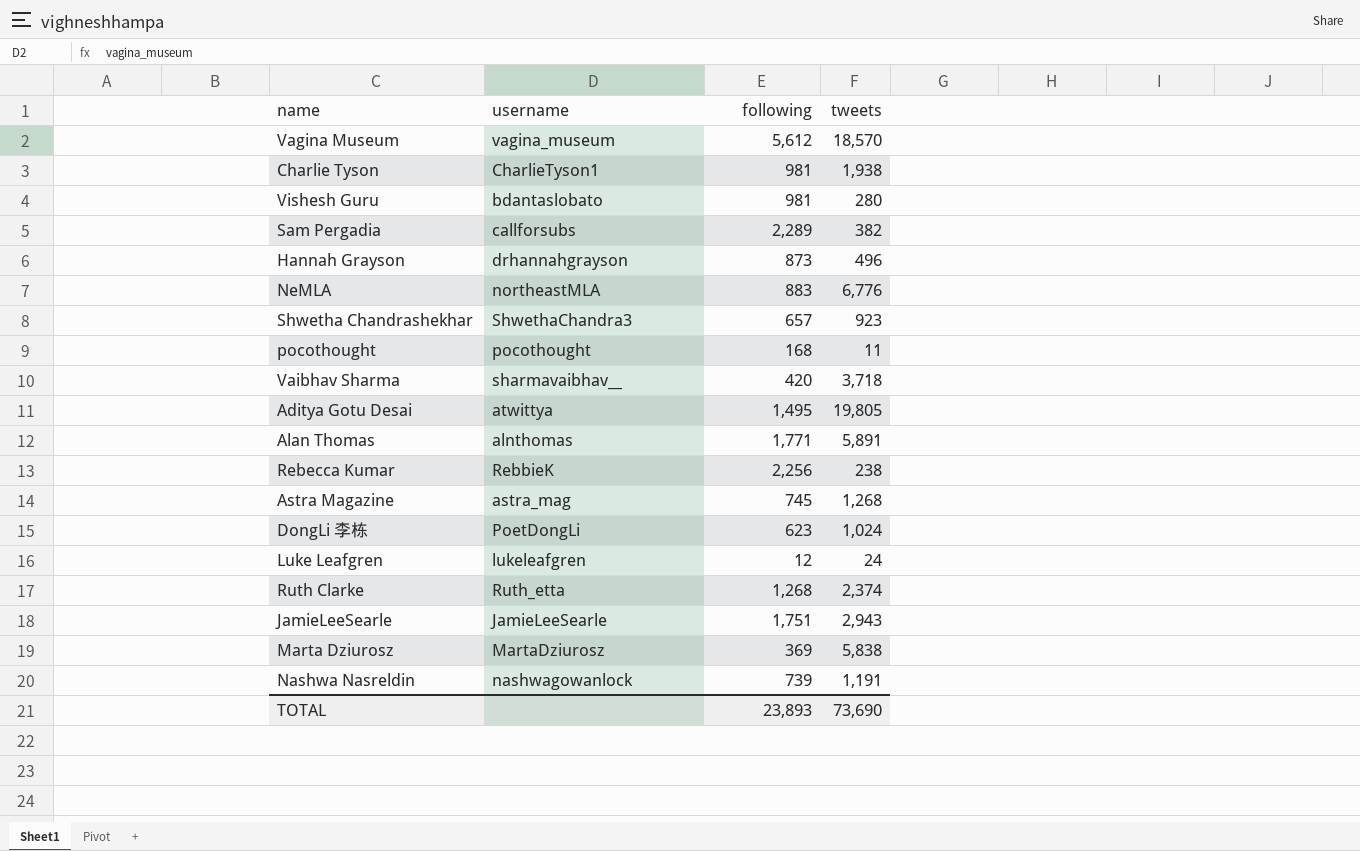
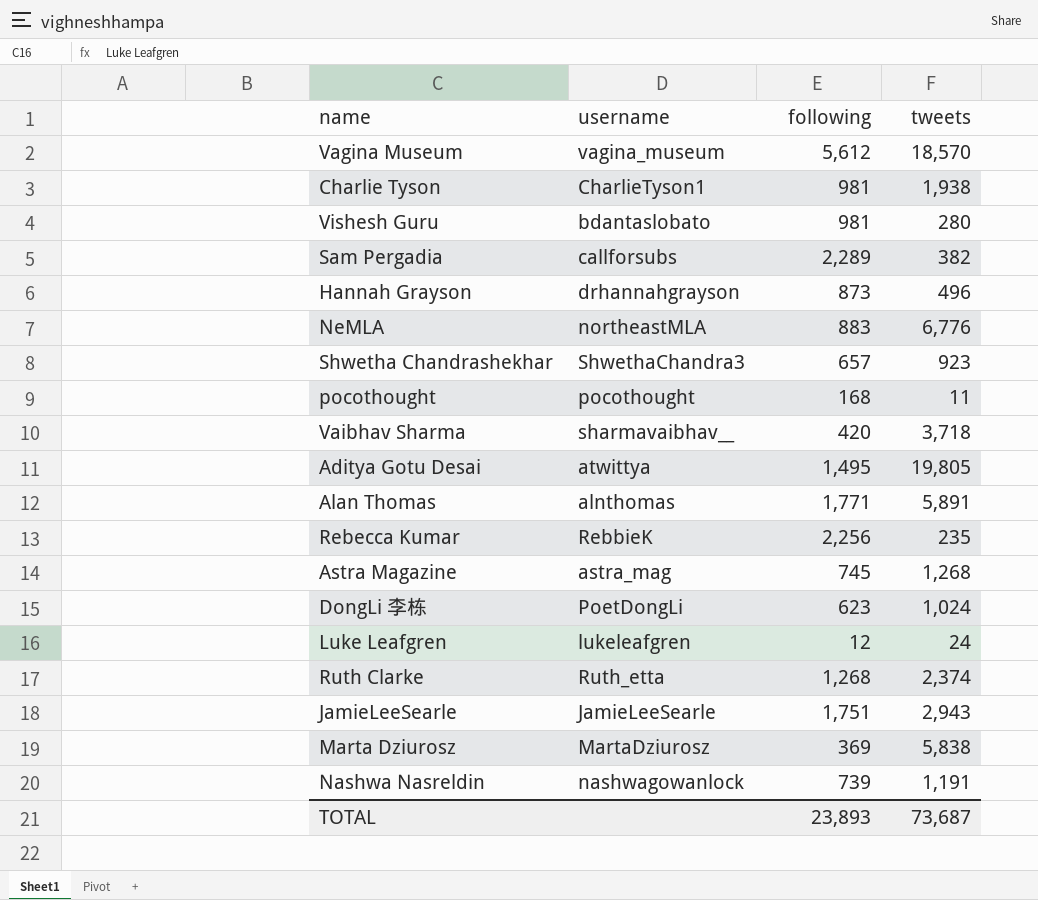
Rebecca Kumar | tweets: 238 -> 235
TOTAL | tweets: 73,690 -> 73,687

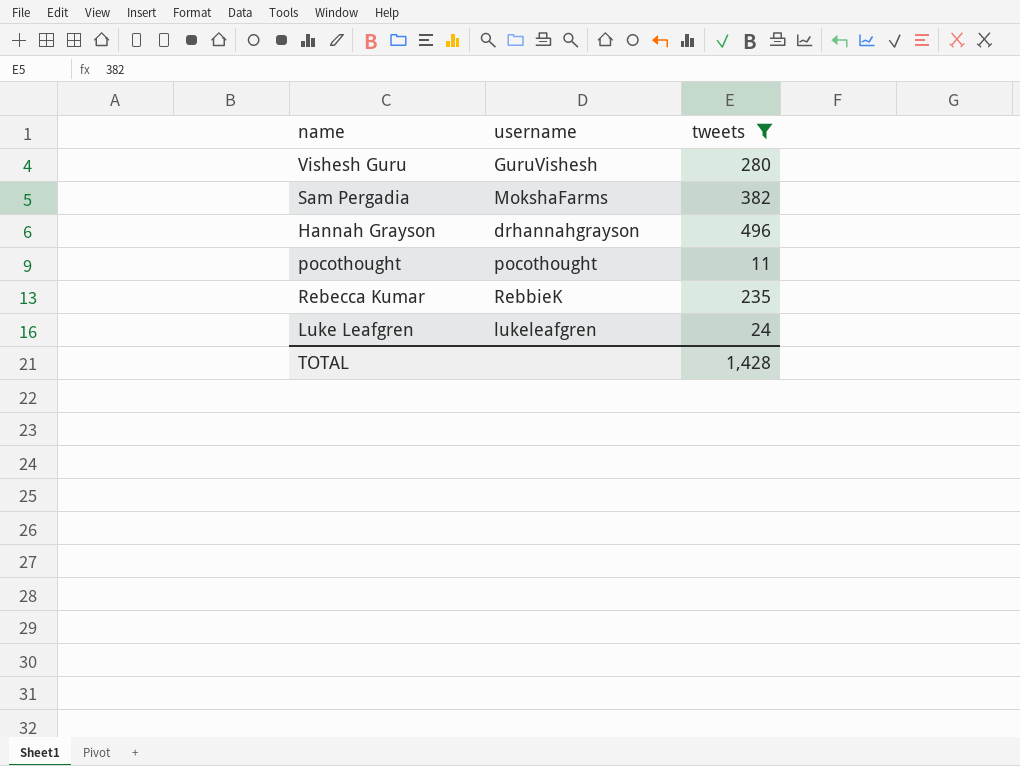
filter: none -> tweets <= 496
column following | position: 3 -> none
Vishesh Guru | username: bdantaslobato -> GuruVishesh
Sam Pergadia | username: callforsubs -> MokshaFarms
TOTAL | tweets: 73,687 -> 1,428

